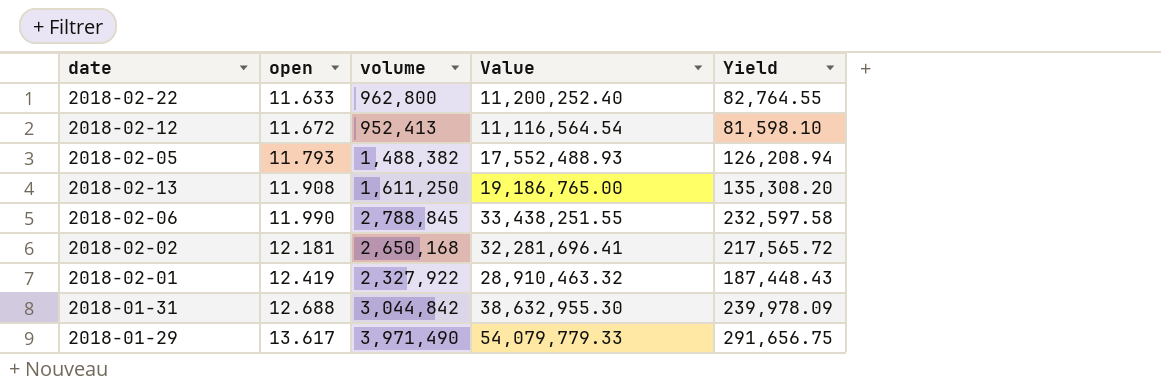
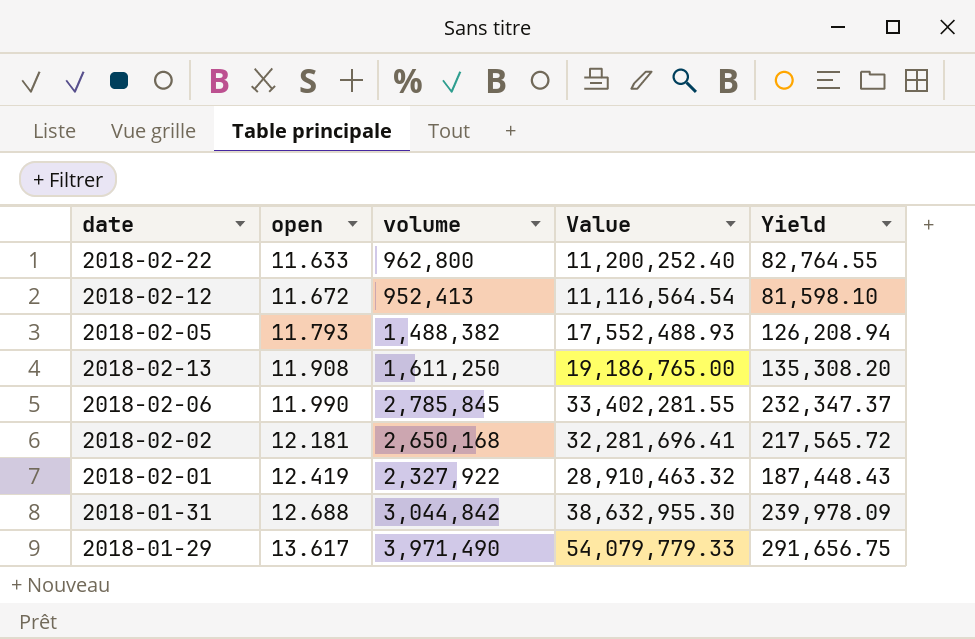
2018-02-06 | volume: 2,788,845 -> 2,785,845
2018-02-06 | Value: 33,438,251.55 -> 33,402,281.55
2018-02-06 | Yield: 232,597.58 -> 232,347.37

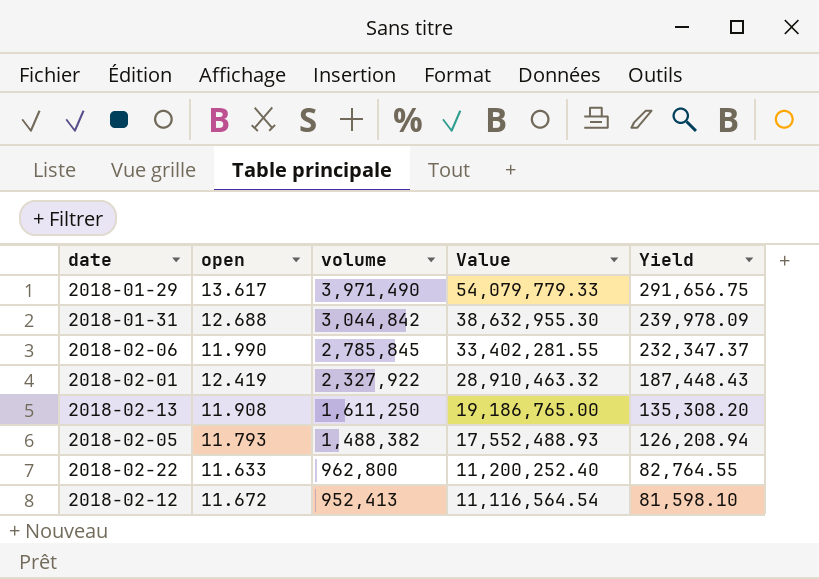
row order: open ascending -> volume descending
row 2018-02-02: 12.181 | 2,650,168 | 32,281,696.41 | 217,565.72 -> none

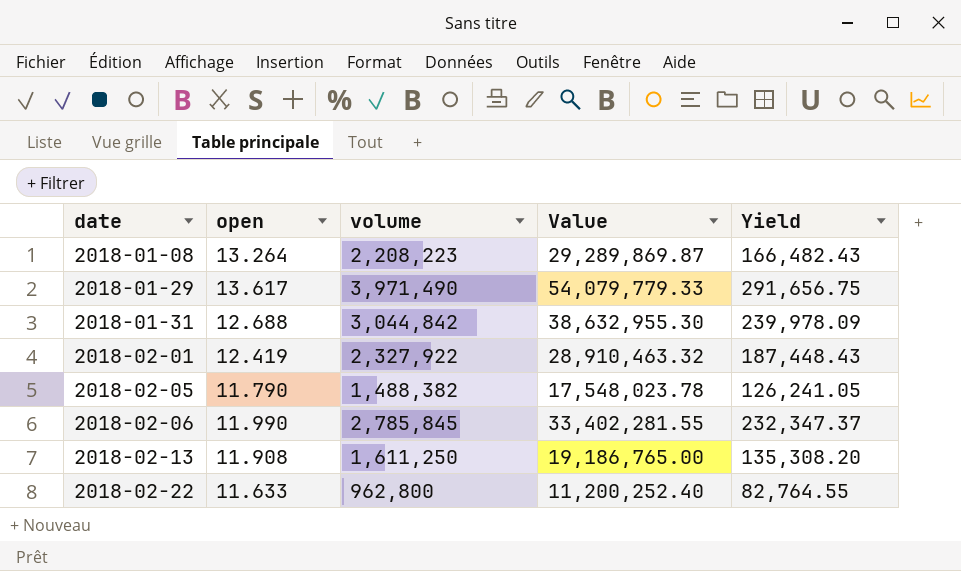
row order: volume descending -> date ascending
row 2018-02-12: 11.672 | 952,413 | 11,116,564.54 | 81,598.10 -> none
row 2018-01-08: none -> 13.264 | 2,208,223 | 29,289,869.87 | 166,482.43
2018-02-05 | open: 11.793 -> 11.790
2018-02-05 | Value: 17,552,488.93 -> 17,548,023.78
2018-02-05 | Yield: 126,208.94 -> 126,241.05

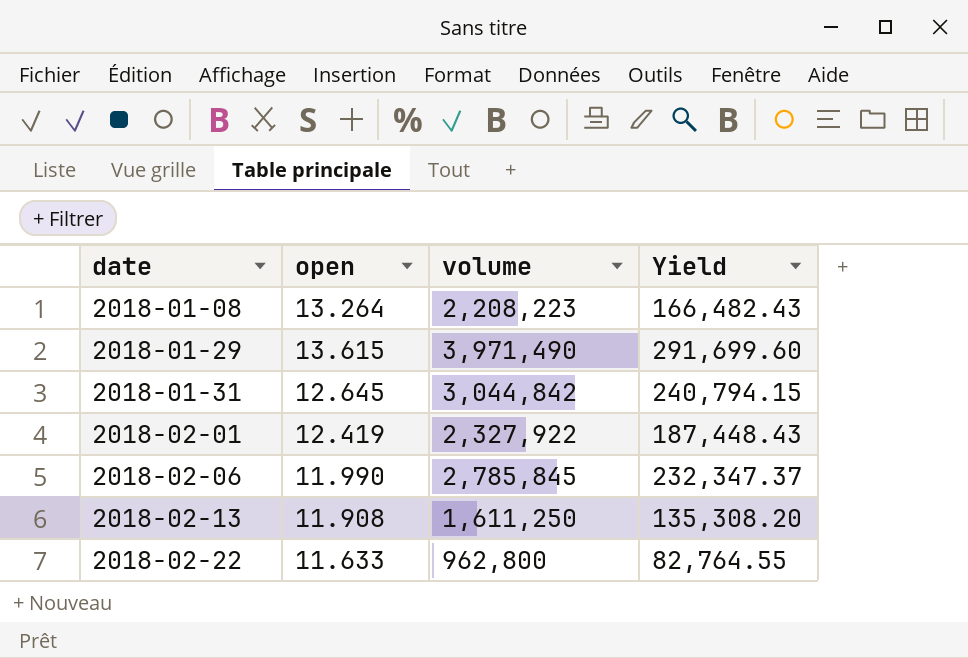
column Value | formula: [open] * [volume] -> none
row 2018-02-05: 11.790 | 1,488,382 | 17,548,023.78 | 126,241.05 -> none
2018-01-29 | open: 13.617 -> 13.615
2018-01-29 | Yield: 291,656.75 -> 291,699.60
2018-01-31 | open: 12.688 -> 12.645
2018-01-31 | Yield: 239,978.09 -> 240,794.15

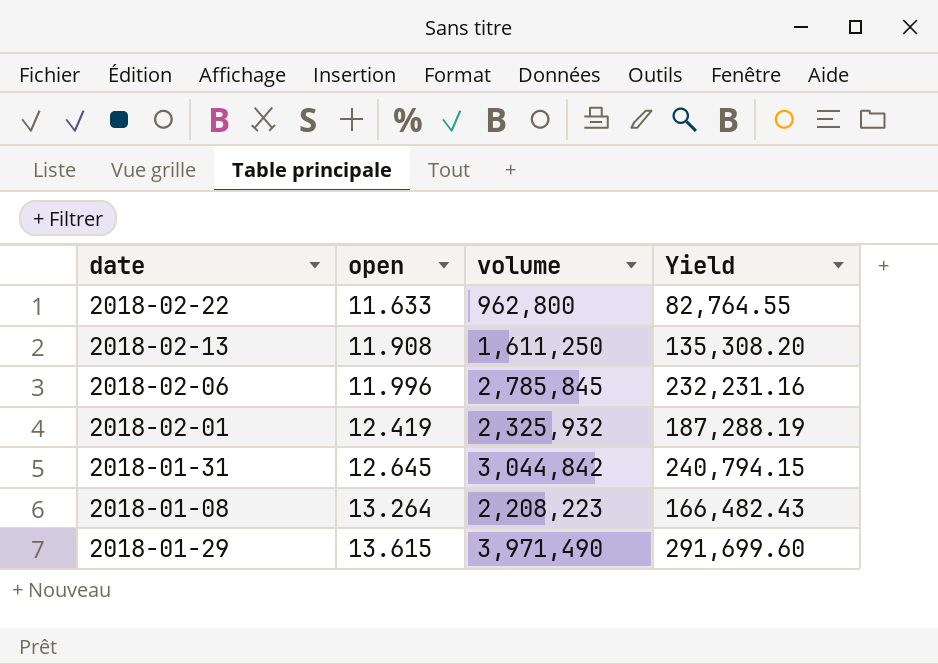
row order: date ascending -> open ascending
2018-02-06 | open: 11.990 -> 11.996
2018-02-06 | Yield: 232,347.37 -> 232,231.16
2018-02-01 | volume: 2,327,922 -> 2,325,932
2018-02-01 | Yield: 187,448.43 -> 187,288.19

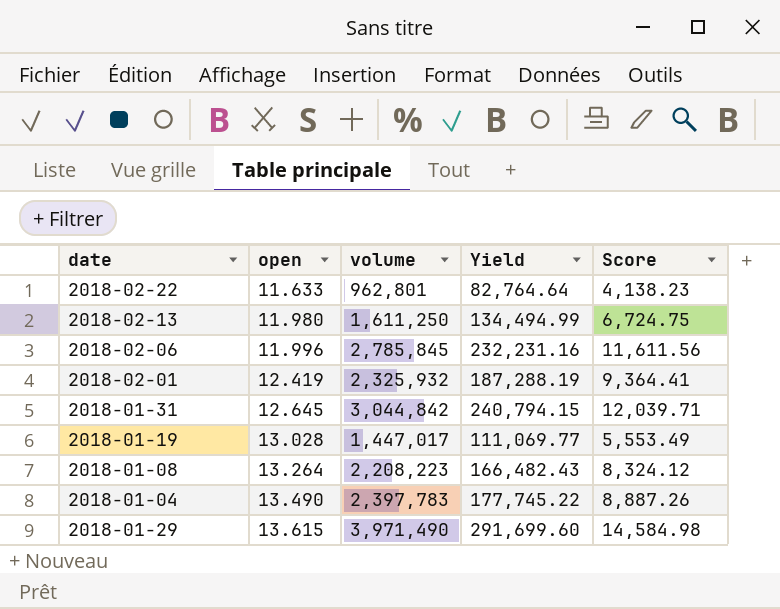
column Score | formula: none -> [Yield] * 0.05
2018-02-22 | volume: 962,800 -> 962,801
2018-02-22 | Yield: 82,764.55 -> 82,764.64
2018-02-13 | open: 11.908 -> 11.980
2018-02-13 | Yield: 135,308.20 -> 134,494.99
row 2018-01-19: none -> 13.028 | 1,447,017 | 111,069.77 | 5,553.49
row 2018-01-04: none -> 13.490 | 2,397,783 | 177,745.22 | 8,887.26

